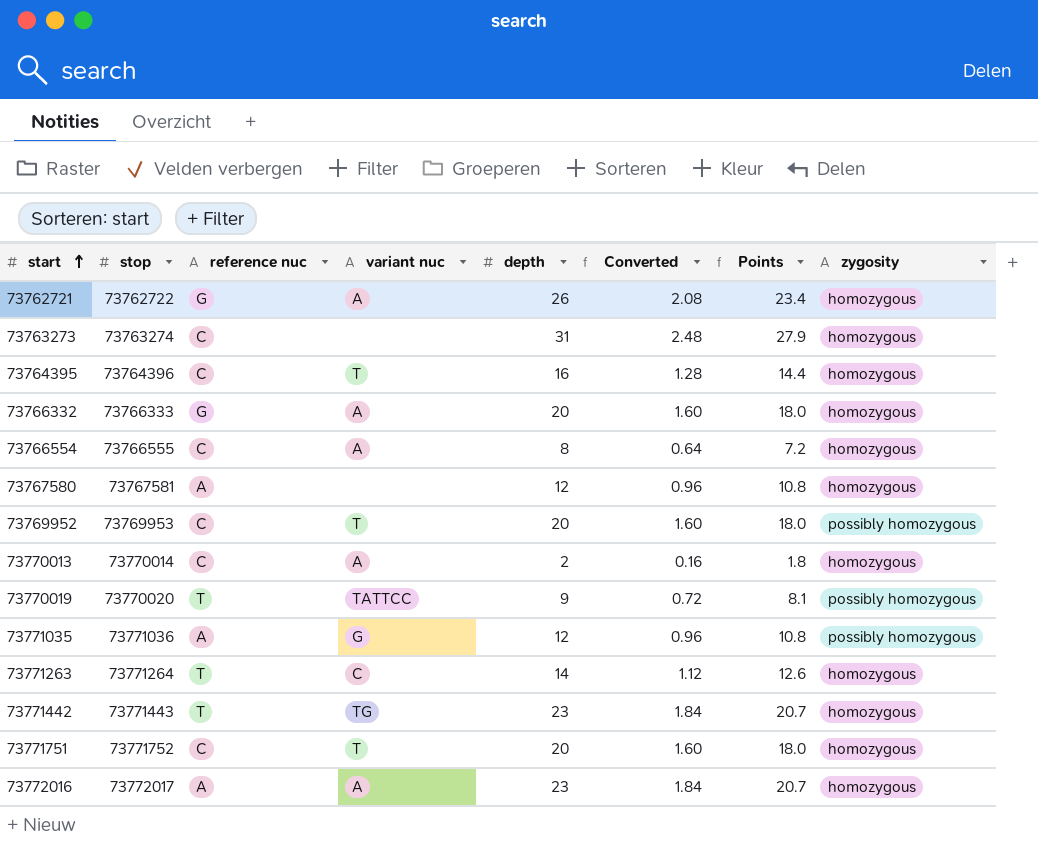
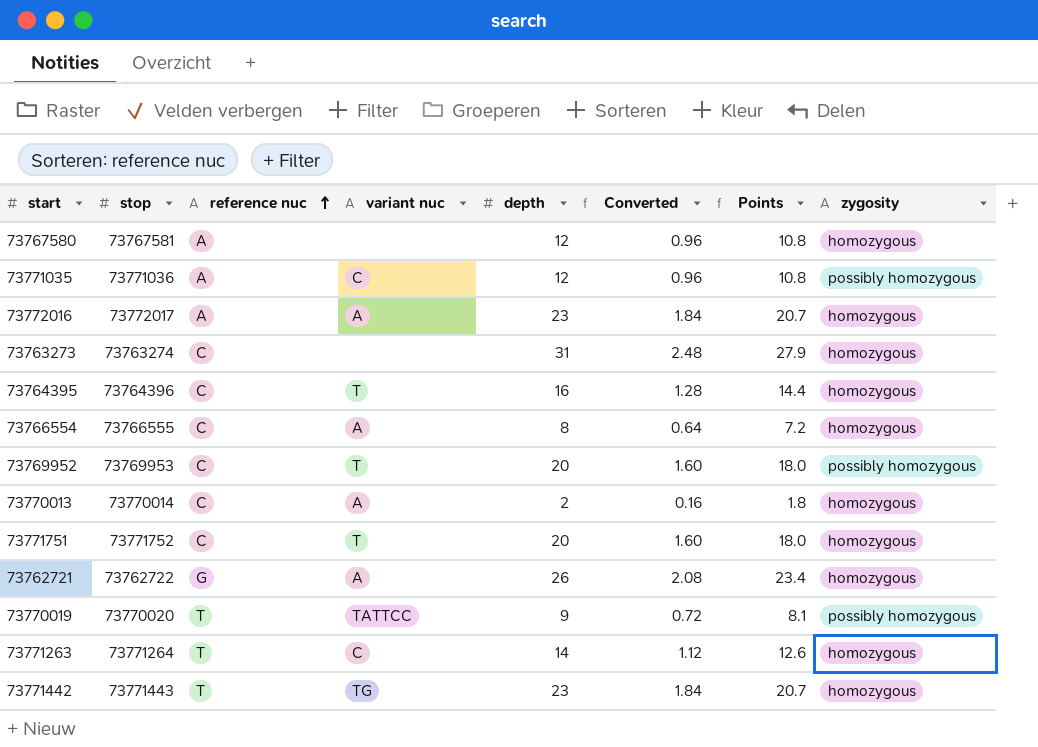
row order: start ascending -> reference nuc ascending
row 73766332: 73766333 | G | A | 20 | 1.60 | 18.0 | homozygous -> none
73771035 | variant nuc: G -> C

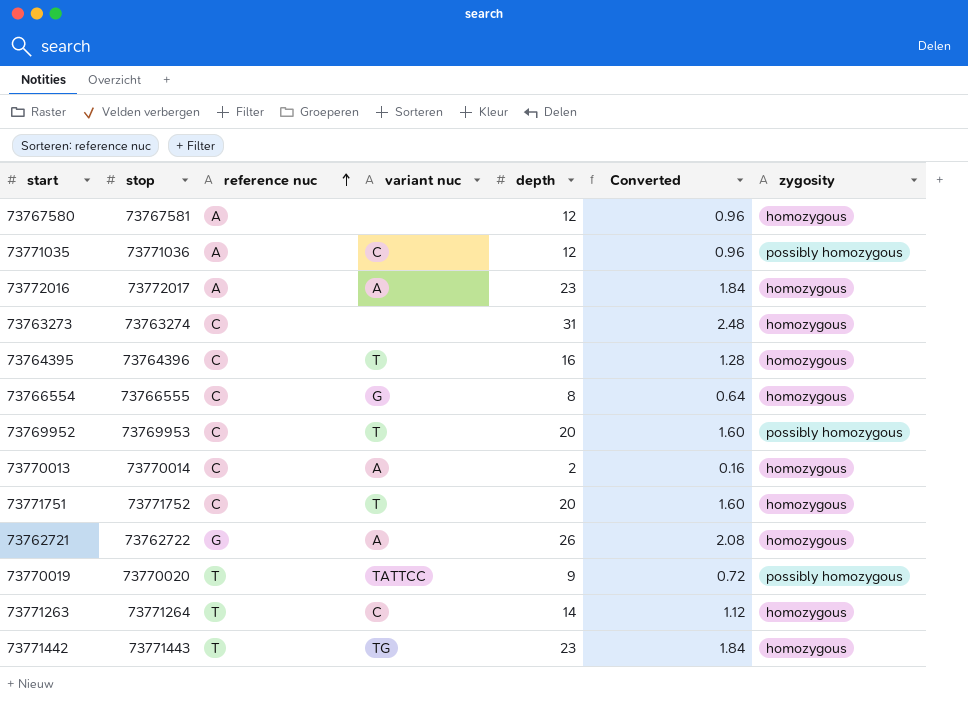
column Points | formula: [depth] * 0.9 -> none
73766554 | variant nuc: A -> G

